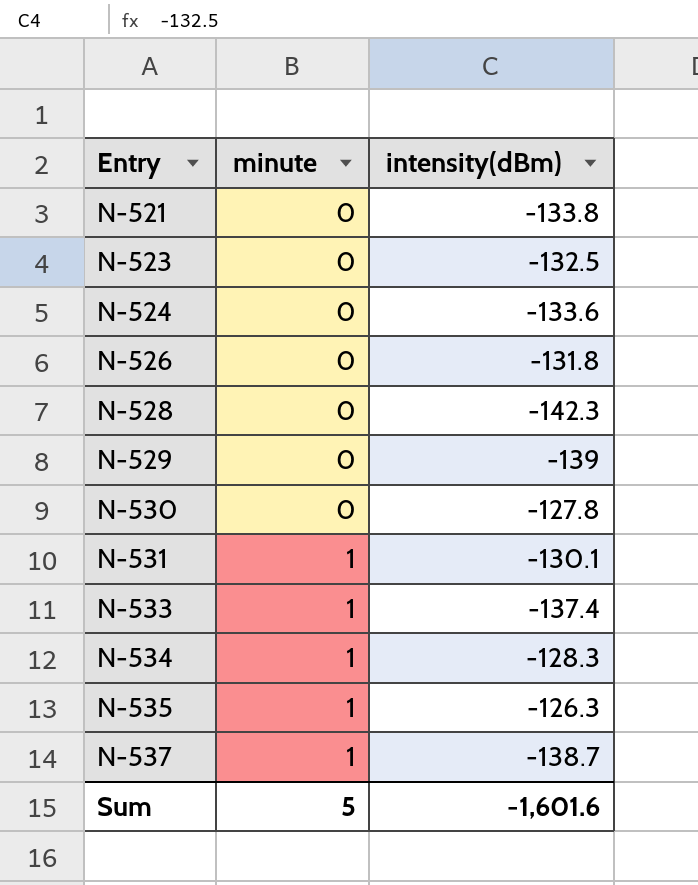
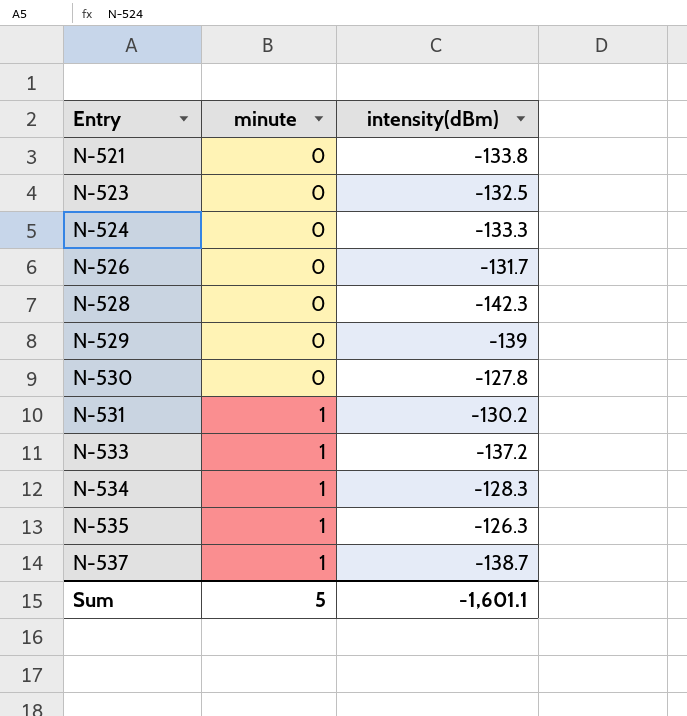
N-524 | intensity(dBm): -133.6 -> -133.3
N-526 | intensity(dBm): -131.8 -> -131.7
N-531 | intensity(dBm): -130.1 -> -130.2
N-533 | intensity(dBm): -137.4 -> -137.2
Sum | intensity(dBm): -1,601.6 -> -1,601.1

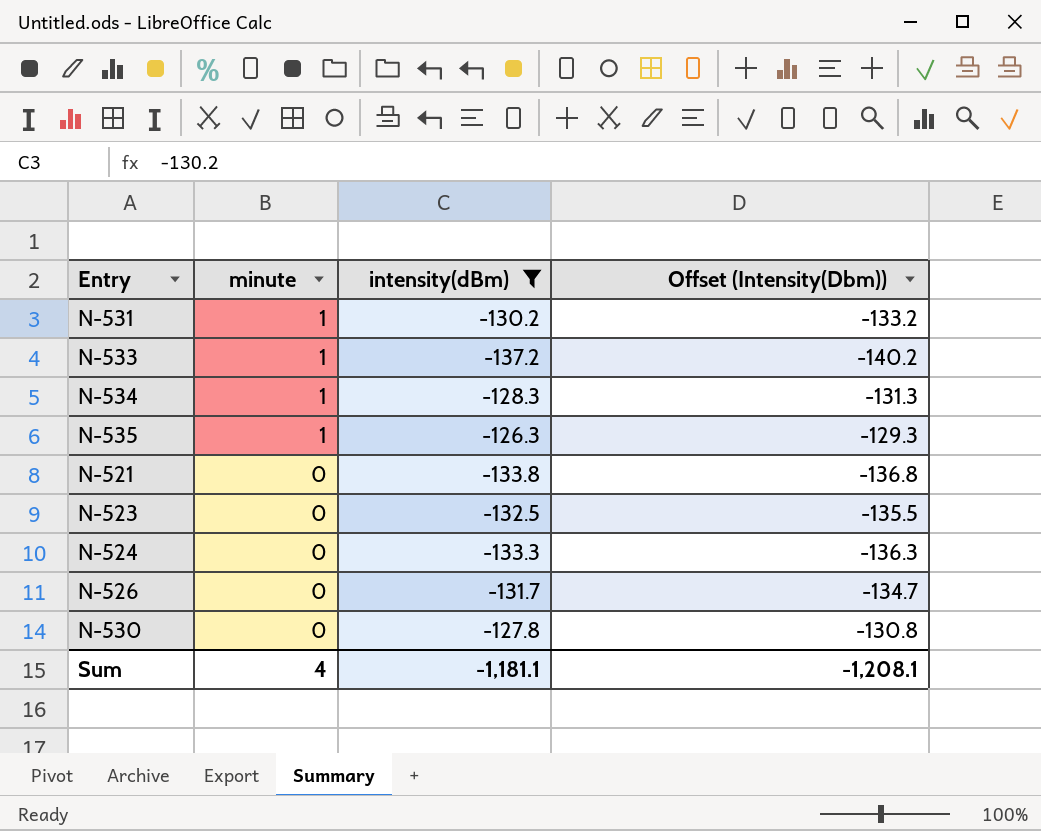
filter: none -> intensity(dBm) >= -137.2
row order: Entry ascending -> minute descending
column Offset (Intensity(Dbm)) | formula: none -> [intensity(dBm)] - 3
Sum | minute: 5 -> 4
Sum | intensity(dBm): -1,601.1 -> -1,181.1

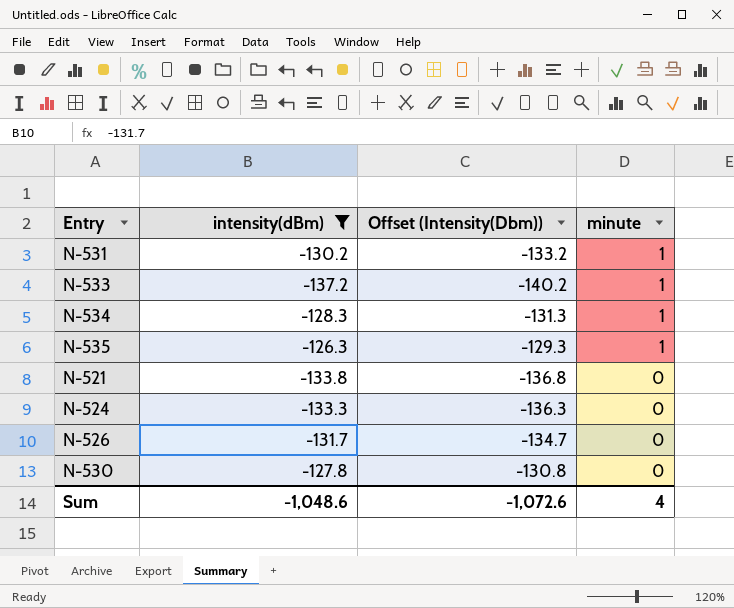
column minute | position: 2 -> 4
row N-523: 0 | -132.5 | -135.5 -> none
Sum | intensity(dBm): -1,181.1 -> -1,048.6
Sum | Offset (Intensity(Dbm)): -1,208.1 -> -1,072.6

